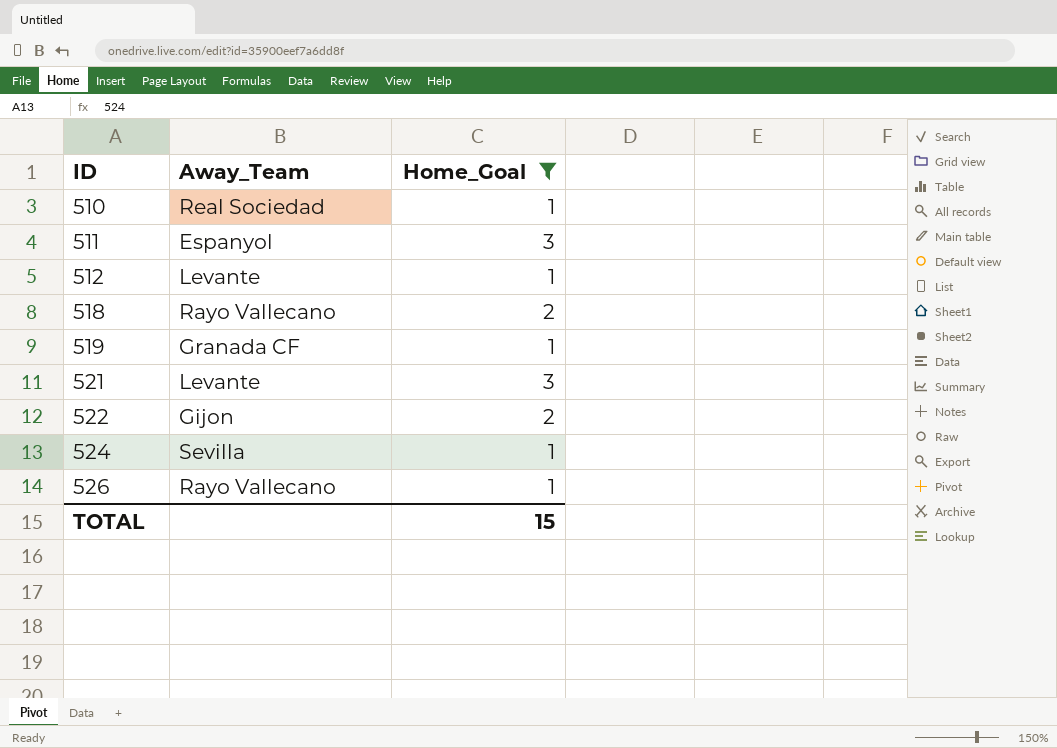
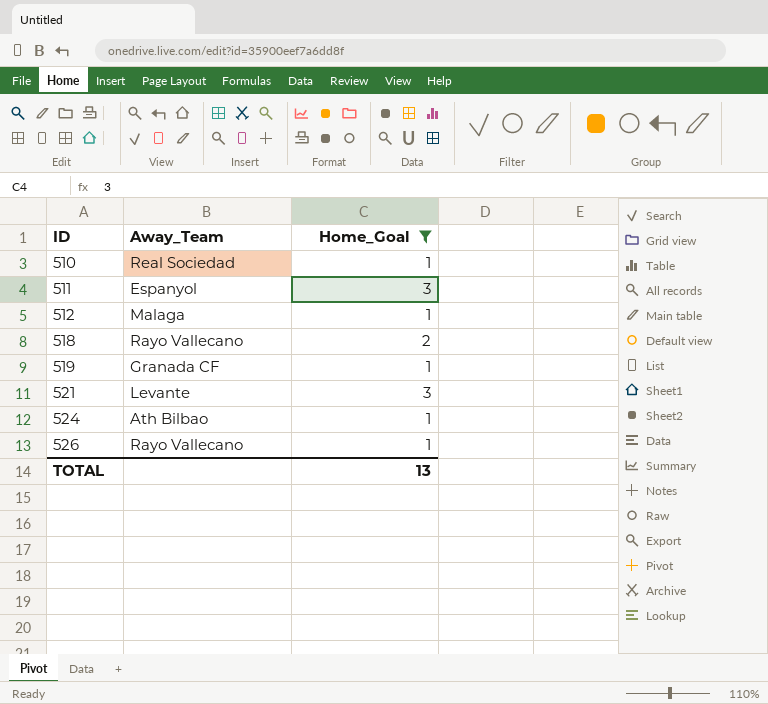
row 522: Gijon | 2 -> none
512 | Away_Team: Levante -> Malaga
524 | Away_Team: Sevilla -> Ath Bilbao
TOTAL | Home_Goal: 15 -> 13

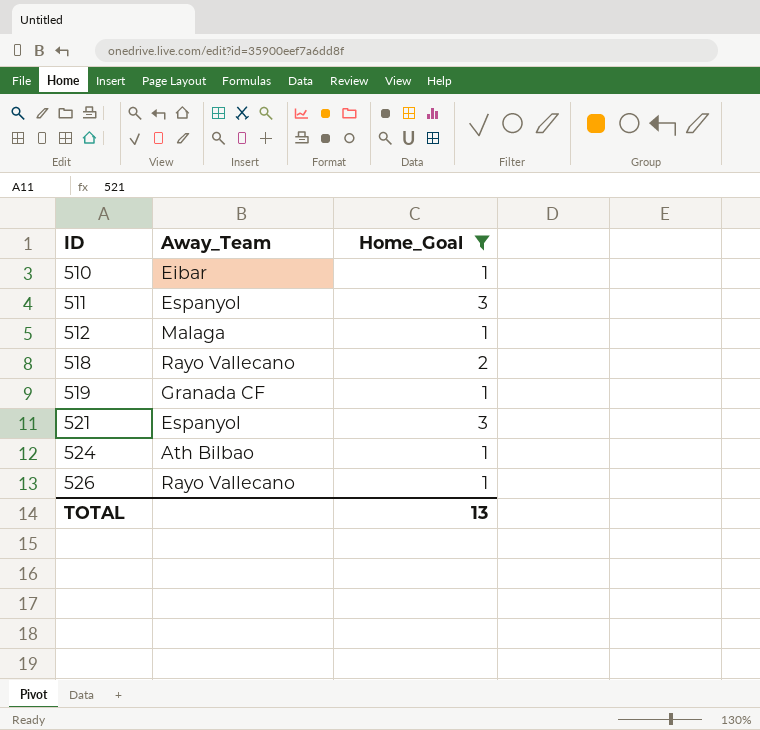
510 | Away_Team: Real Sociedad -> Eibar
521 | Away_Team: Levante -> Espanyol

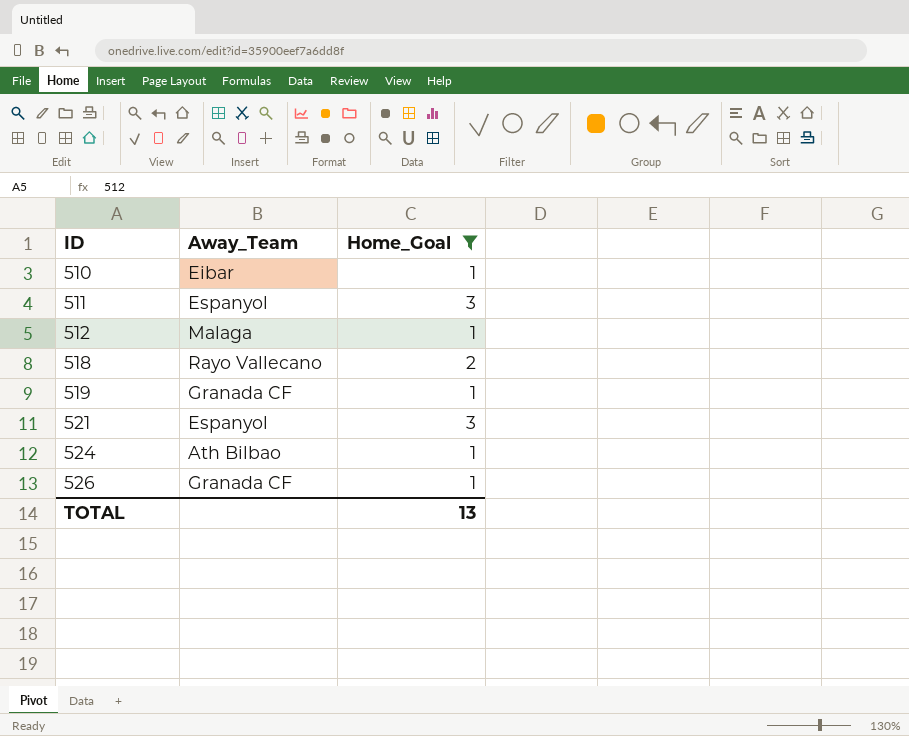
526 | Away_Team: Rayo Vallecano -> Granada CF

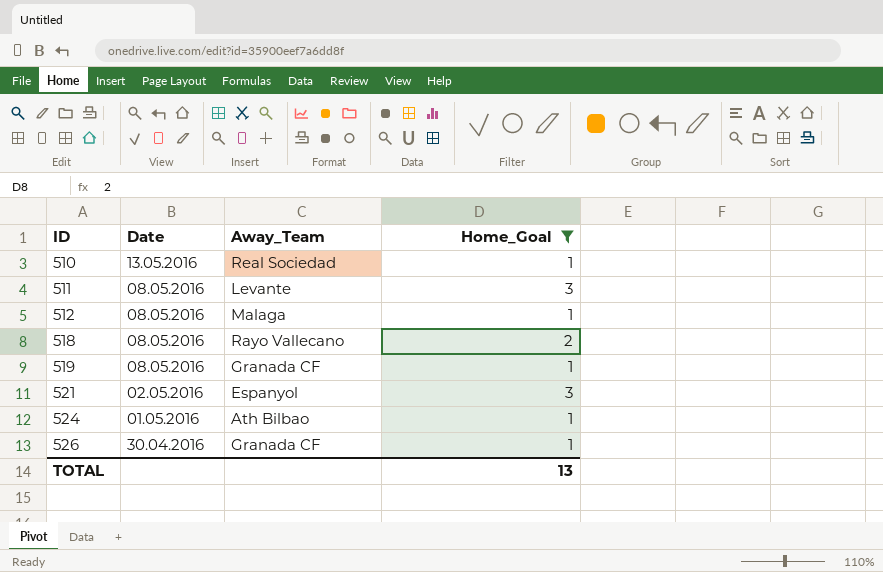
column Date | position: none -> 2
510 | Away_Team: Eibar -> Real Sociedad
511 | Away_Team: Espanyol -> Levante

